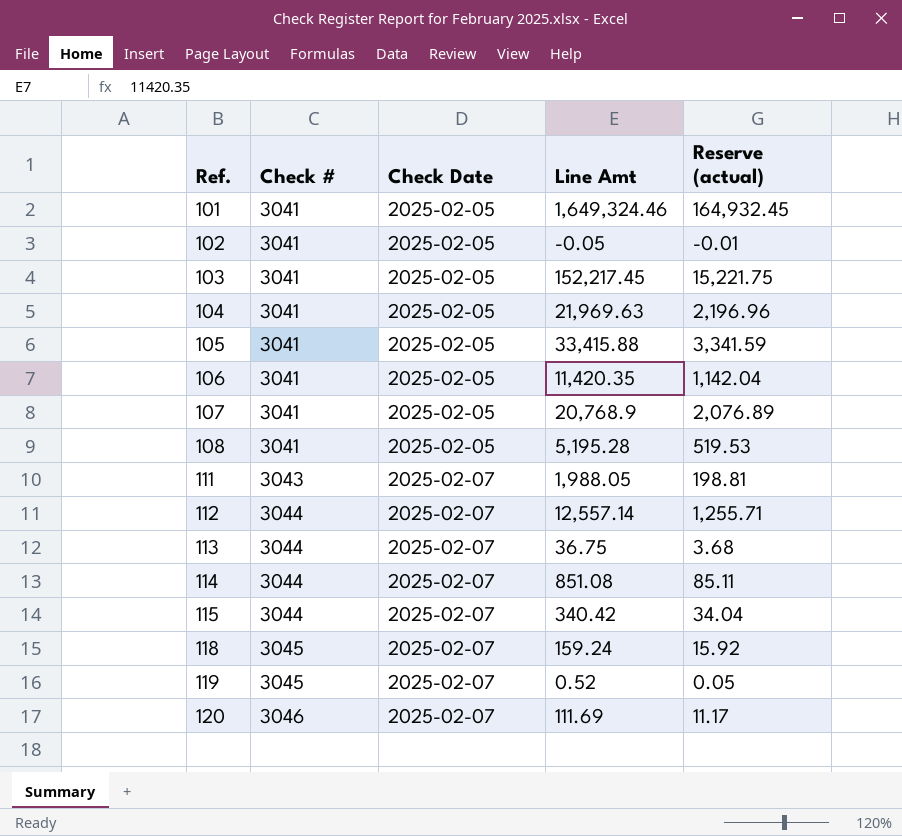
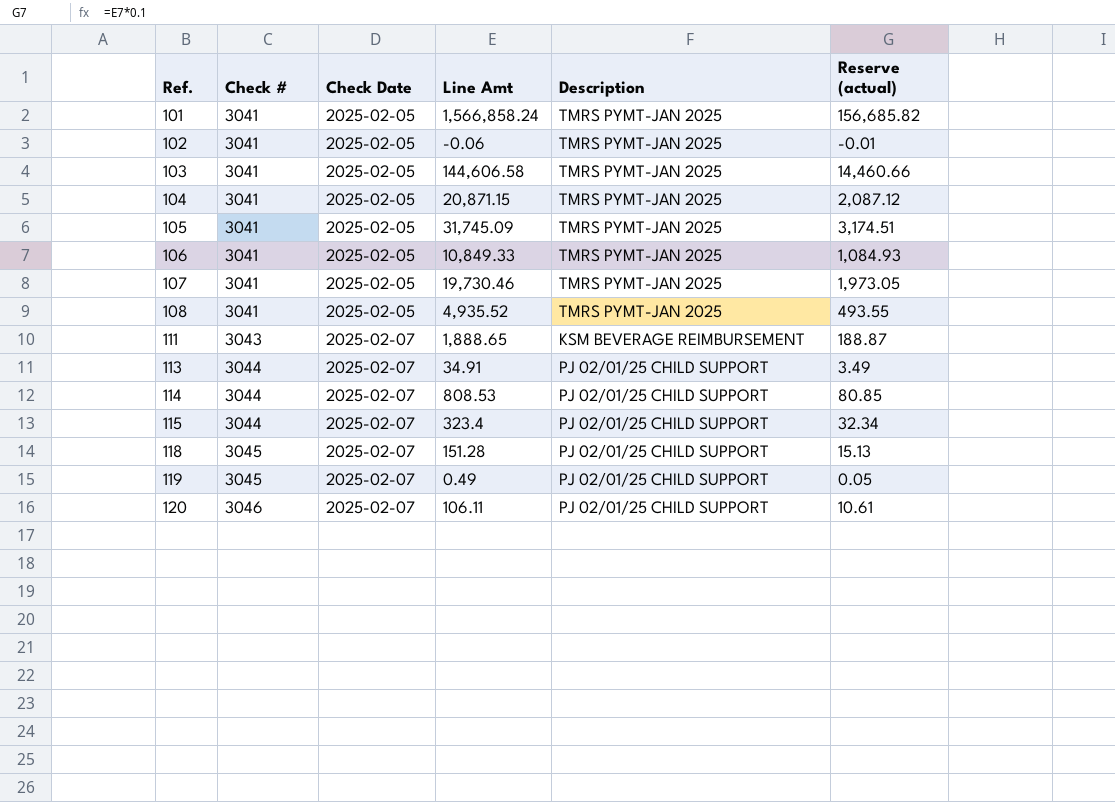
column Description | position: none -> 5
row 112: 3044 | 2025-02-07 | 12,557.14 | 1,255.71 -> none
101 | Line Amt: 1,649,324.46 -> 1,566,858.24
101 | Reserve (actual): 164,932.45 -> 156,685.82
102 | Line Amt: -0.05 -> -0.06
103 | Line Amt: 152,217.45 -> 144,606.58
103 | Reserve (actual): 15,221.75 -> 14,460.66
104 | Line Amt: 21,969.63 -> 20,871.15
104 | Reserve (actual): 2,196.96 -> 2,087.12
105 | Line Amt: 33,415.88 -> 31,745.09
105 | Reserve (actual): 3,341.59 -> 3,174.51
106 | Line Amt: 11,420.35 -> 10,849.33
106 | Reserve (actual): 1,142.04 -> 1,084.93
107 | Line Amt: 20,768.9 -> 19,730.46
107 | Reserve (actual): 2,076.89 -> 1,973.05
108 | Line Amt: 5,195.28 -> 4,935.52
108 | Reserve (actual): 519.53 -> 493.55
111 | Line Amt: 1,988.05 -> 1,888.65
111 | Reserve (actual): 198.81 -> 188.87
113 | Line Amt: 36.75 -> 34.91
113 | Reserve (actual): 3.68 -> 3.49
114 | Line Amt: 851.08 -> 808.53
114 | Reserve (actual): 85.11 -> 80.85
115 | Line Amt: 340.42 -> 323.4
115 | Reserve (actual): 34.04 -> 32.34
118 | Line Amt: 159.24 -> 151.28
118 | Reserve (actual): 15.92 -> 15.13
119 | Line Amt: 0.52 -> 0.49
120 | Line Amt: 111.69 -> 106.11
120 | Reserve (actual): 11.17 -> 10.61

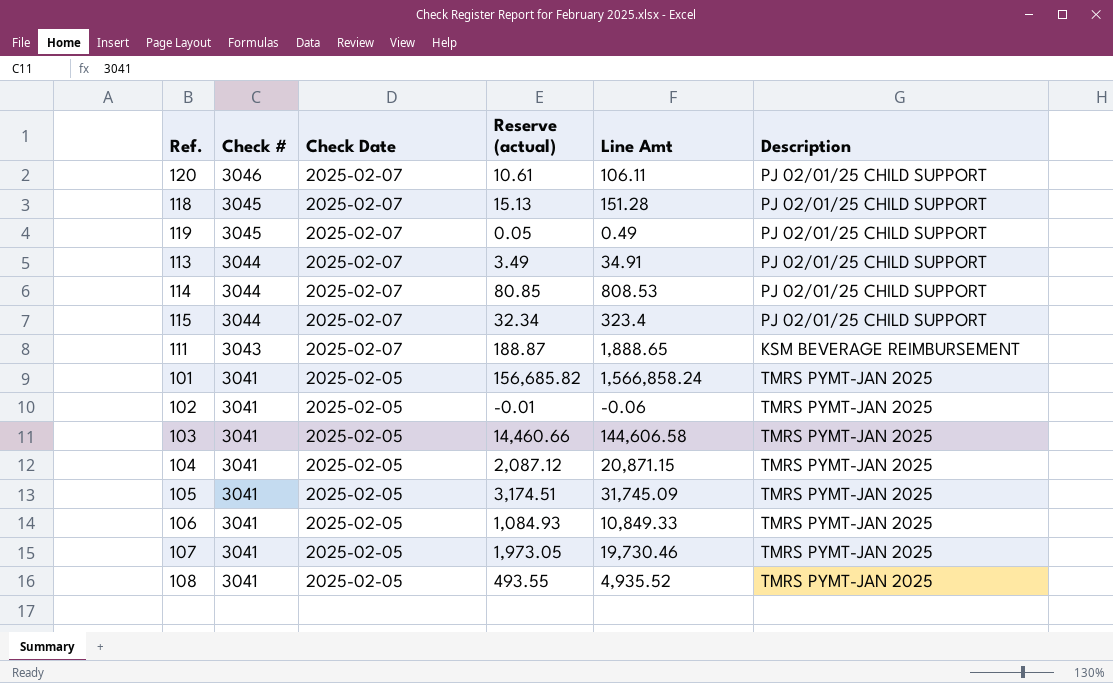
row order: Ref. ascending -> Check # descending
column Reserve (actual) | position: 6 -> 4

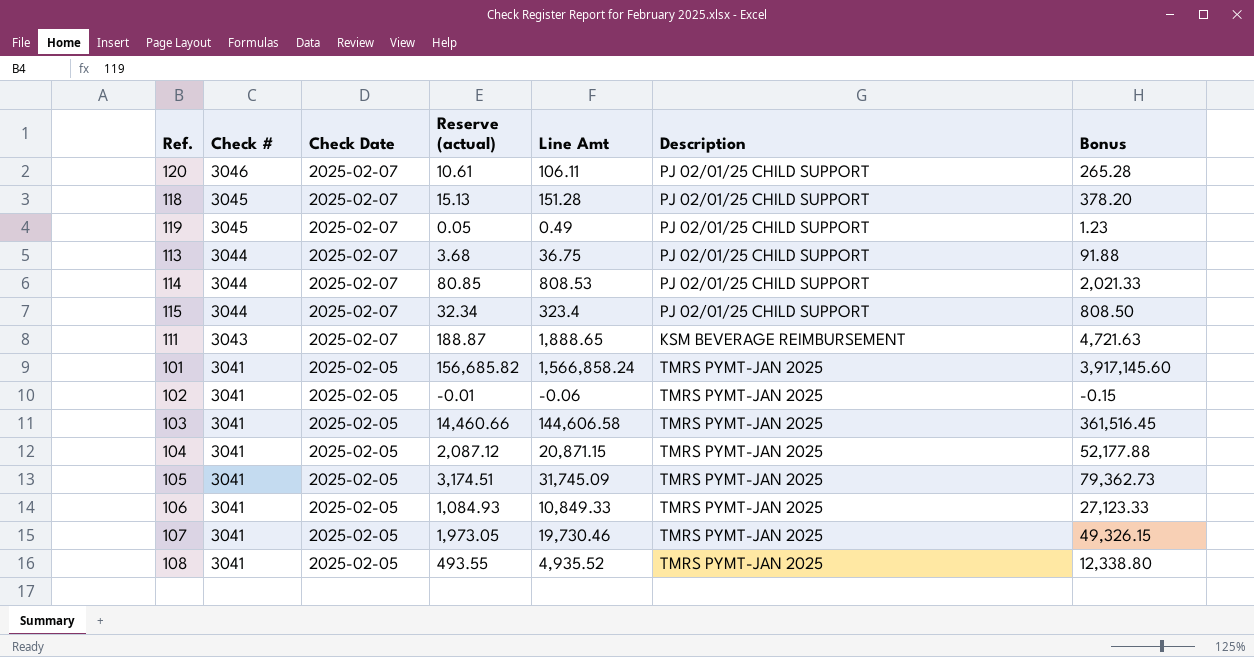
column Bonus | formula: none -> [Line Amt] * 2.5
113 | Reserve (actual): 3.49 -> 3.68
113 | Line Amt: 34.91 -> 36.75

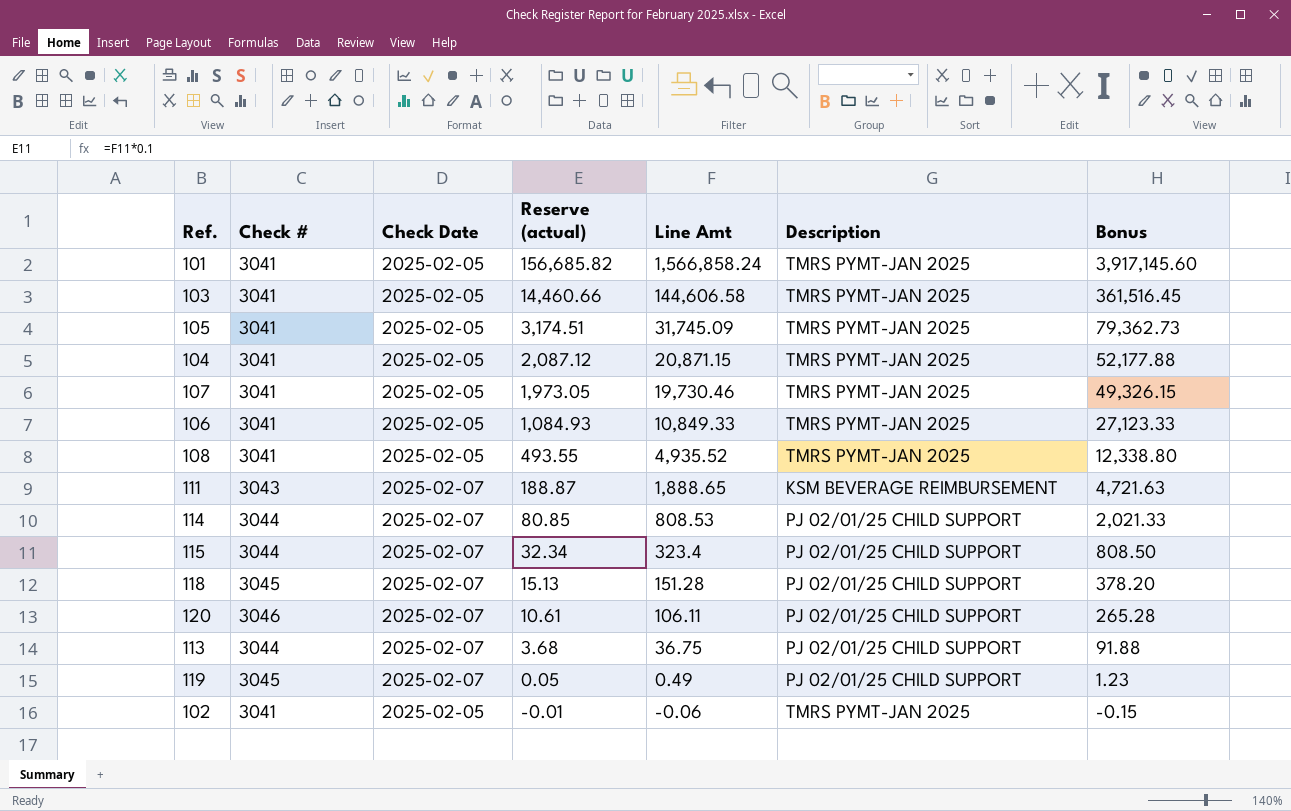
row order: Check # descending -> Reserve (actual) descending

